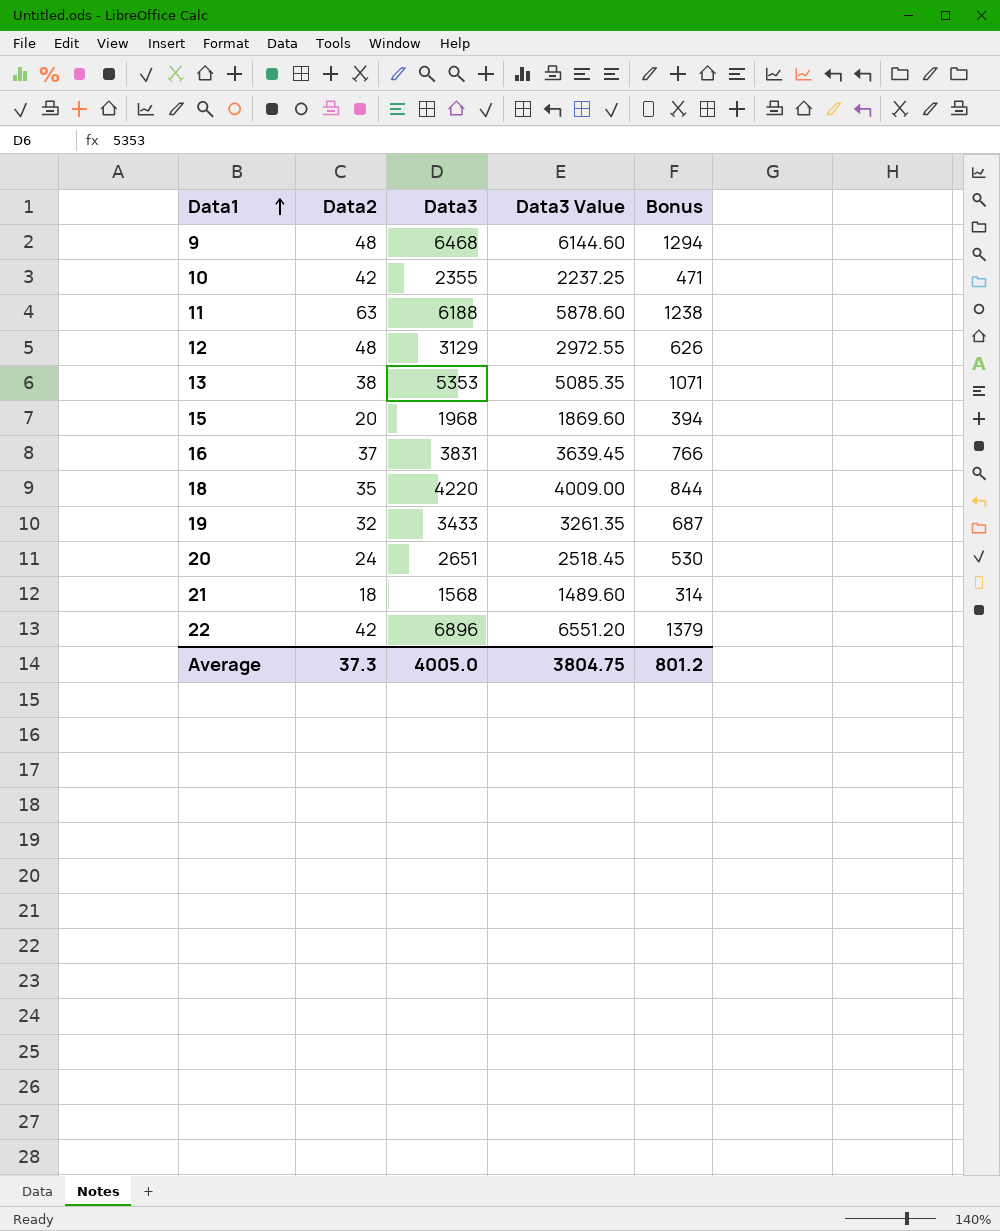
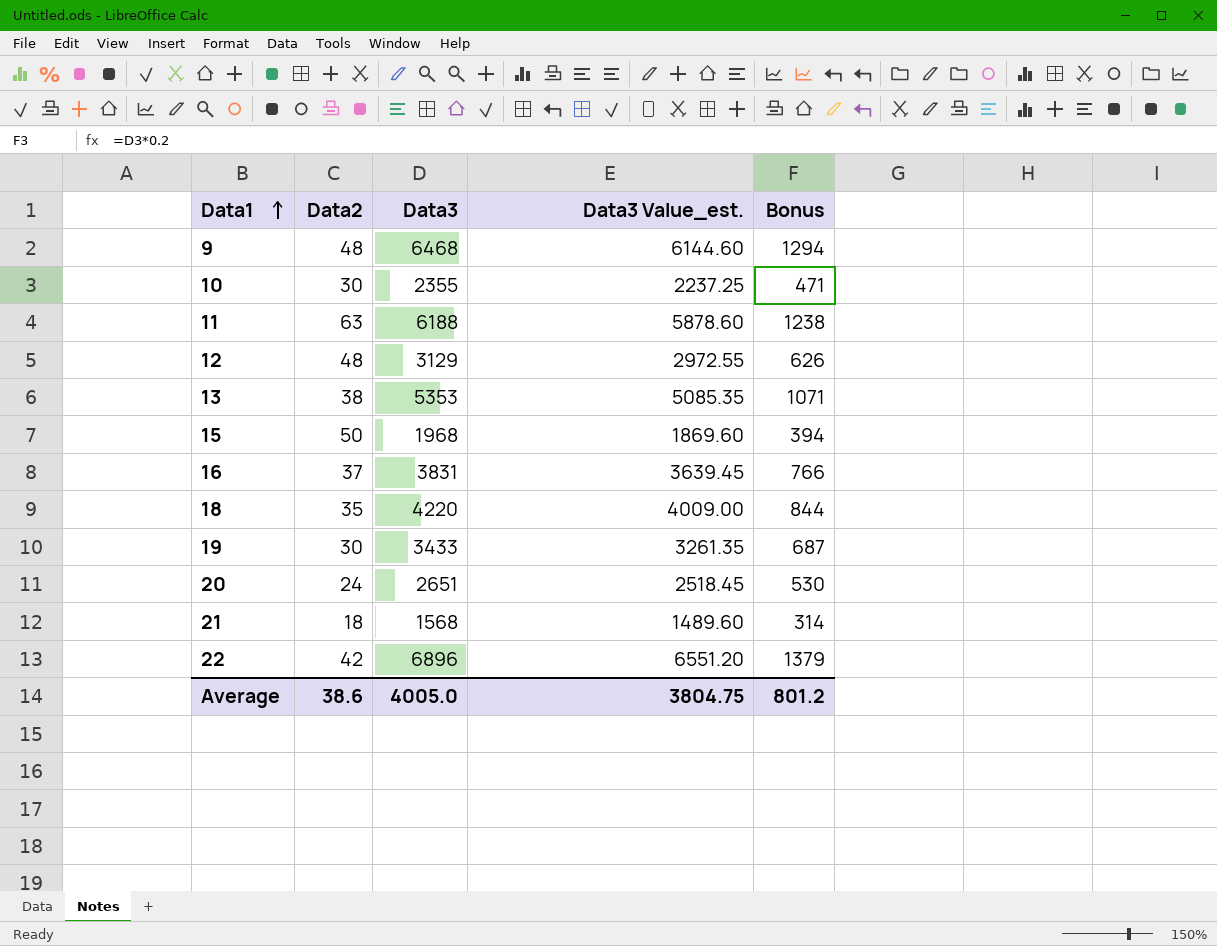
column name: Data3 Value -> Data3 Value_est.
10 | Data2: 42 -> 30
15 | Data2: 20 -> 50
19 | Data2: 32 -> 30
Average | Data2: 37.3 -> 38.6

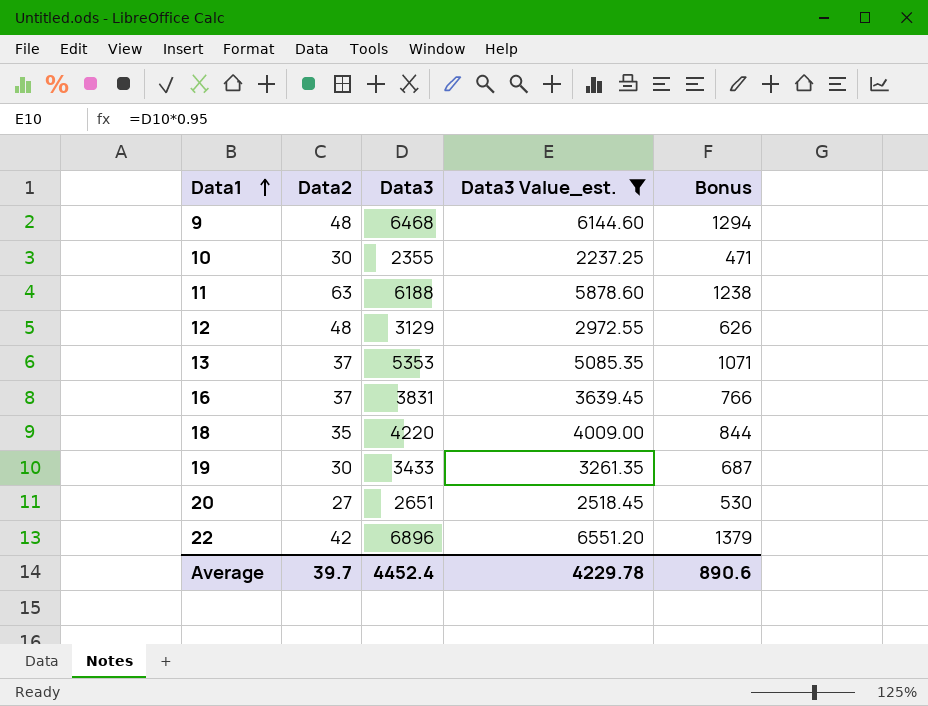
filter: none -> Data3 Value_est. >= 2237.25
13 | Data2: 38 -> 37
20 | Data2: 24 -> 27
Average | Data2: 38.6 -> 39.7
Average | Data3: 4005.0 -> 4452.4
Average | Data3 Value_est.: 3804.75 -> 4229.78
Average | Bonus: 801.2 -> 890.6

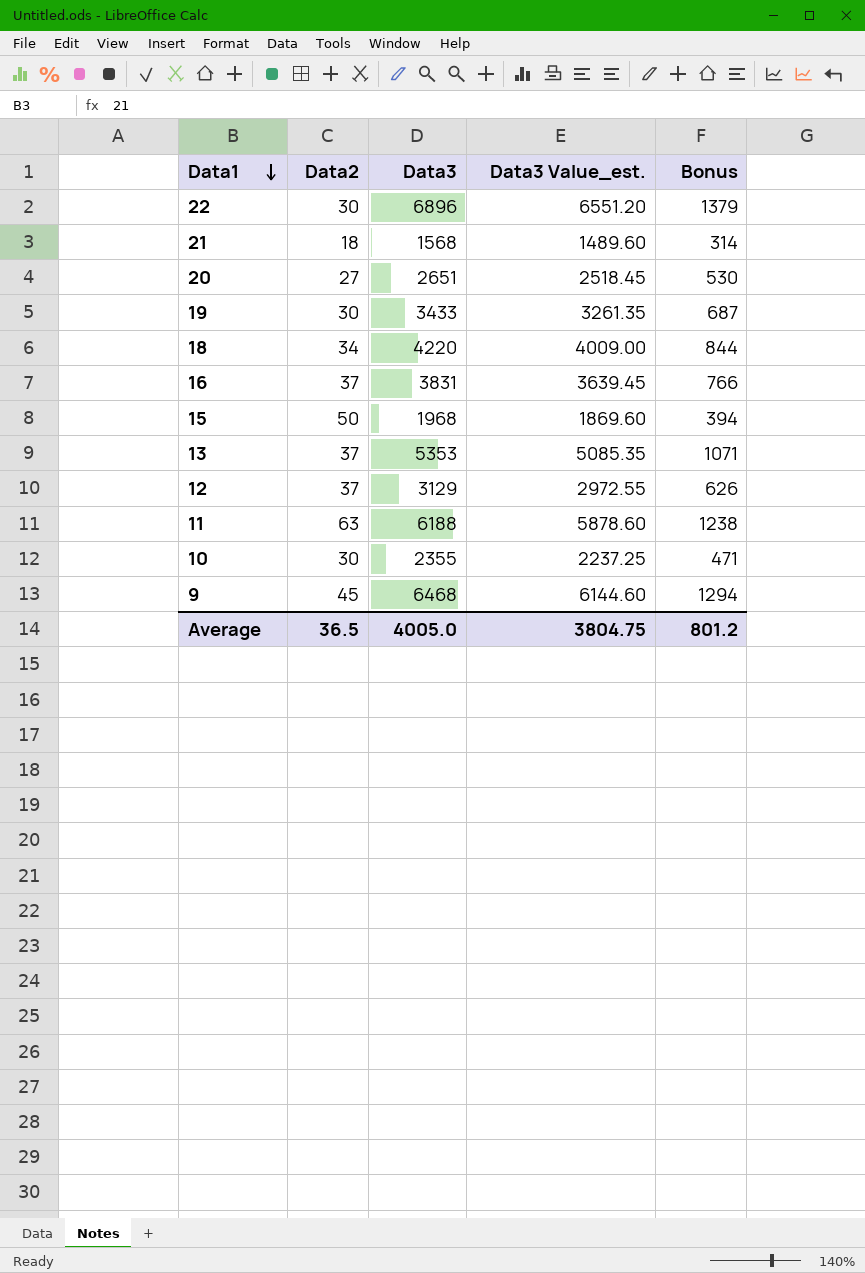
filter: Data3 Value_est. >= 2237.25 -> none
row order: Data1 ascending -> Data1 descending
22 | Data2: 42 -> 30
18 | Data2: 35 -> 34
12 | Data2: 48 -> 37
9 | Data2: 48 -> 45
Average | Data2: 39.7 -> 36.5
Average | Data3: 4452.4 -> 4005.0
Average | Data3 Value_est.: 4229.78 -> 3804.75
Average | Bonus: 890.6 -> 801.2

